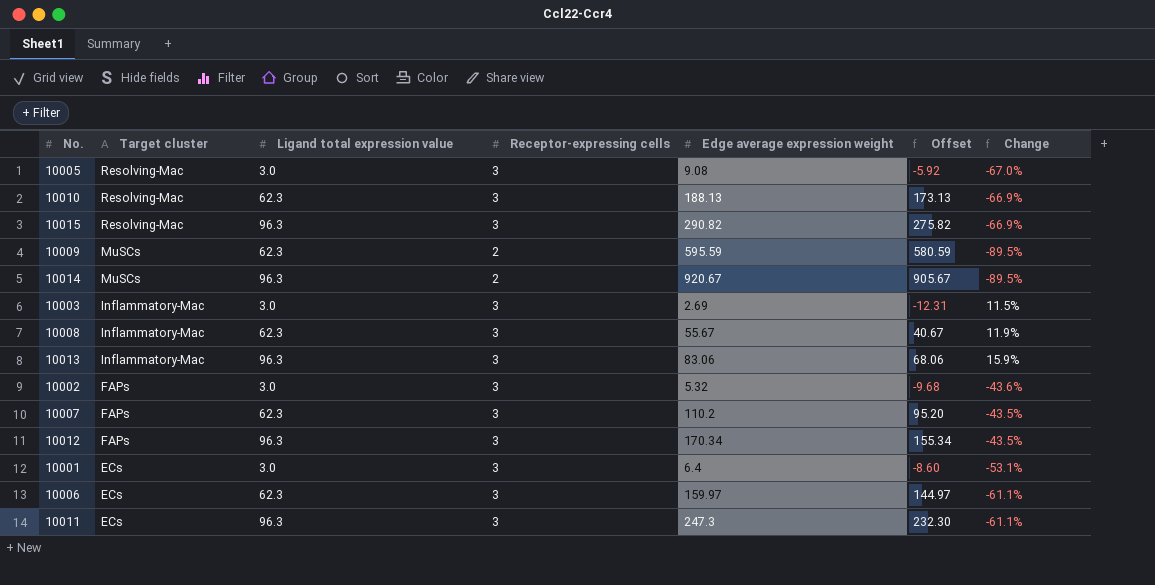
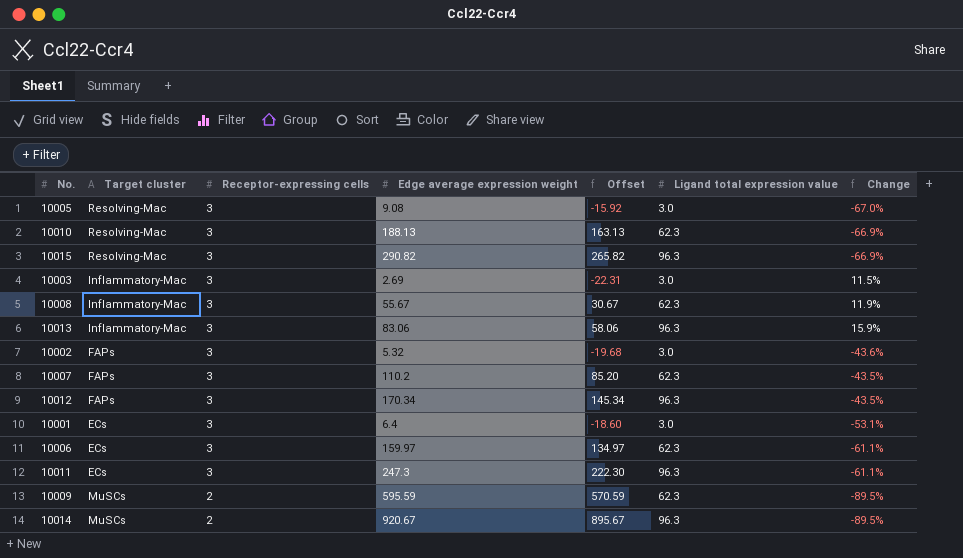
row order: Target cluster descending -> Receptor-expressing cells descending
column Offset | formula: [Edge average expression weight] - 15 -> [Edge average expression weight] - 25
column Ligand total expression value | position: 3 -> 6

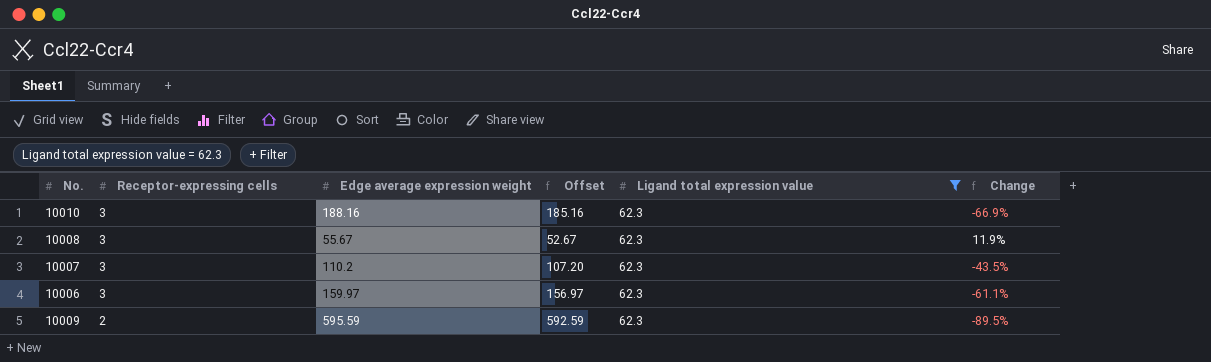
filter: none -> Ligand total expression value = 62.3
column Target cluster | position: 2 -> none
column Offset | formula: [Edge average expression weight] - 25 -> [Edge average expression weight] - 3
10010 | Edge average expression weight: 188.13 -> 188.16

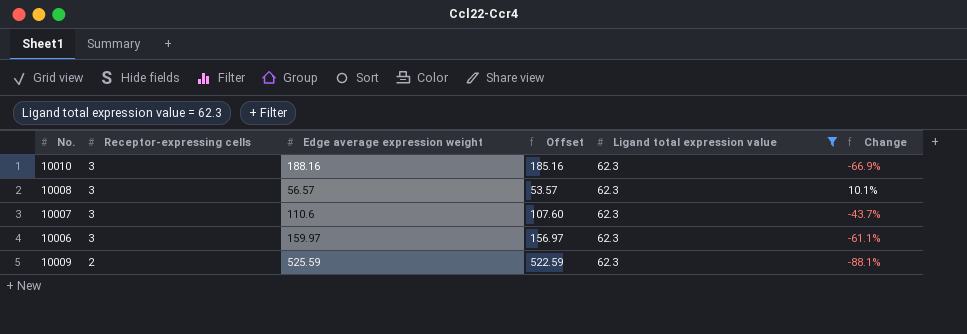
10008 | Edge average expression weight: 55.67 -> 56.57
10008 | Offset: 52.67 -> 53.57
10008 | Change: 11.9% -> 10.1%
10007 | Edge average expression weight: 110.2 -> 110.6
10007 | Offset: 107.20 -> 107.60
10007 | Change: -43.5% -> -43.7%
10009 | Edge average expression weight: 595.59 -> 525.59
10009 | Offset: 592.59 -> 522.59
10009 | Change: -89.5% -> -88.1%

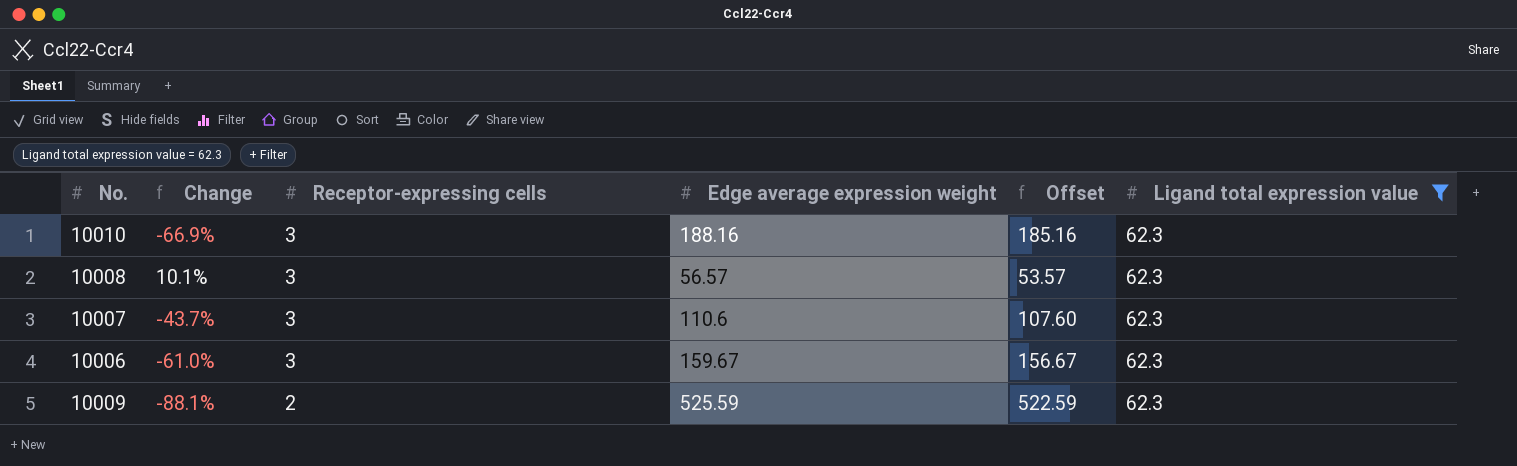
column Change | position: 6 -> 2
10006 | Change: -61.1% -> -61.0%
10006 | Edge average expression weight: 159.97 -> 159.67
10006 | Offset: 156.97 -> 156.67

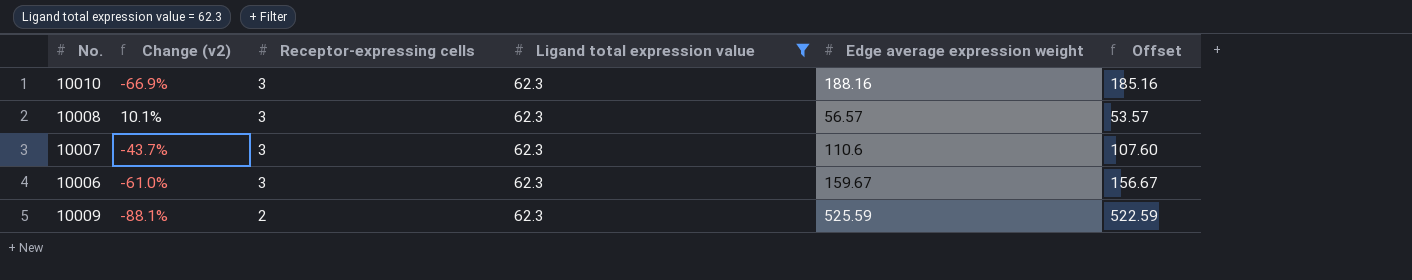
column name: Change -> Change (v2)
column Ligand total expression value | position: 6 -> 4

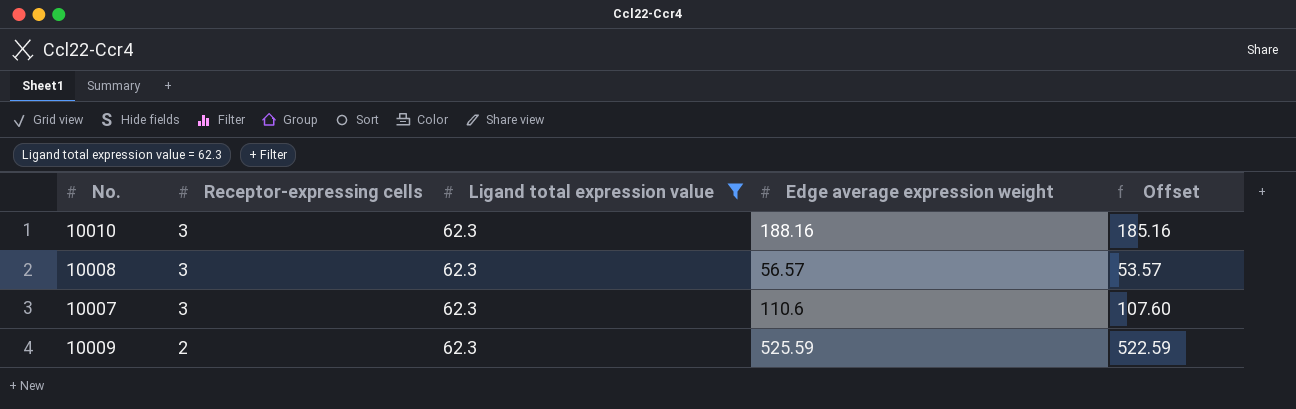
column Change (v2) | formula: ([Ligand total expression value] - [Edge average expression weight]) / [Edge average expression weight] -> none
row 10006: -61.0% | 3 | 62.3 | 159.67 | 156.67 -> none

